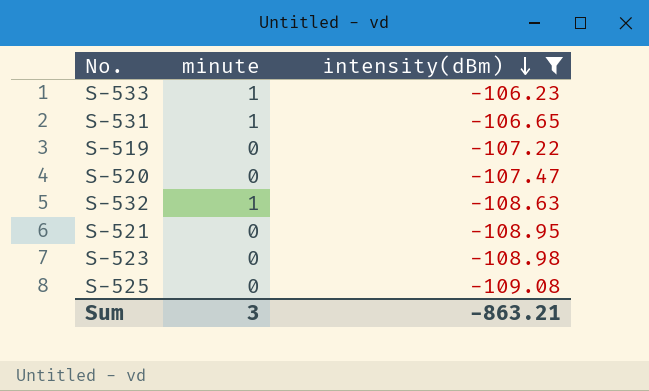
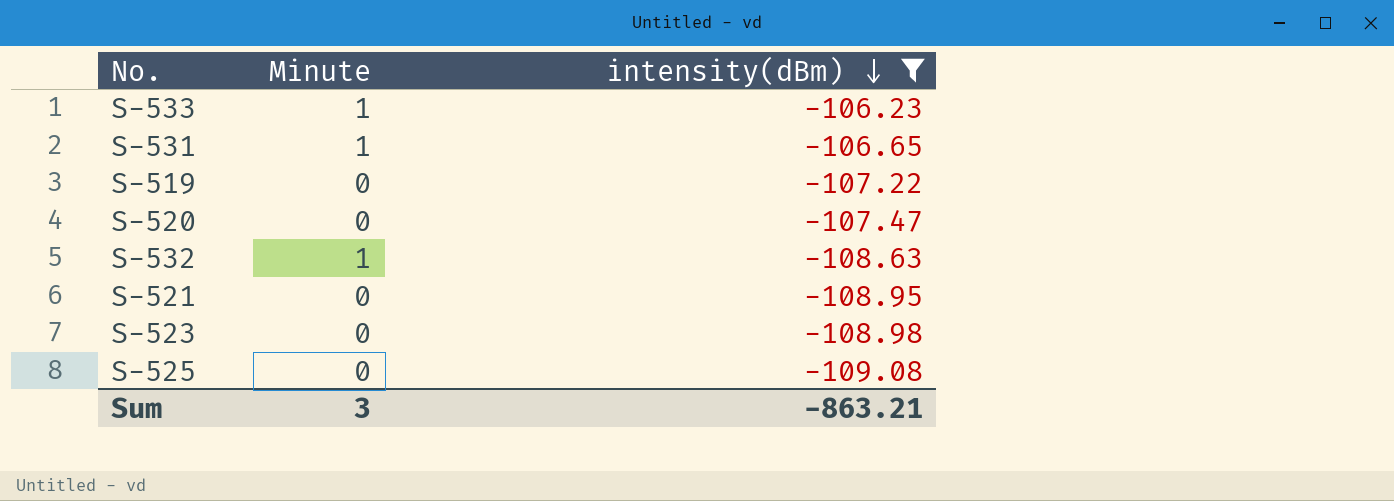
column name: minute -> Minute

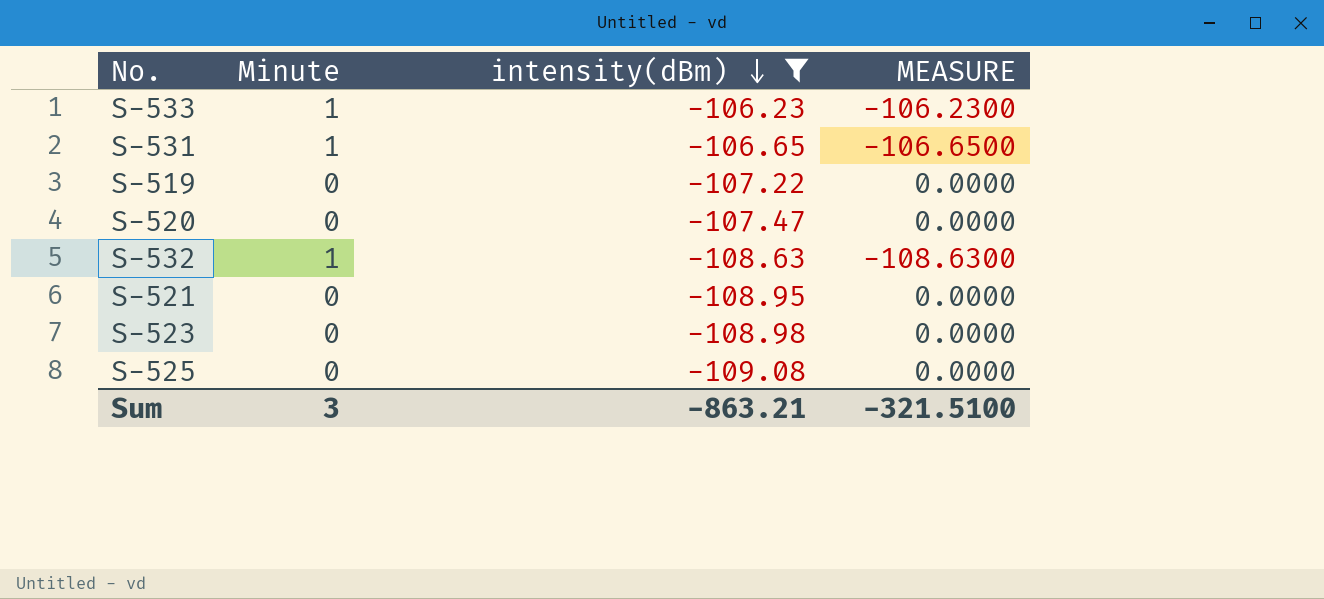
column MEASURE | formula: none -> [Minute] * [intensity(dBm)]

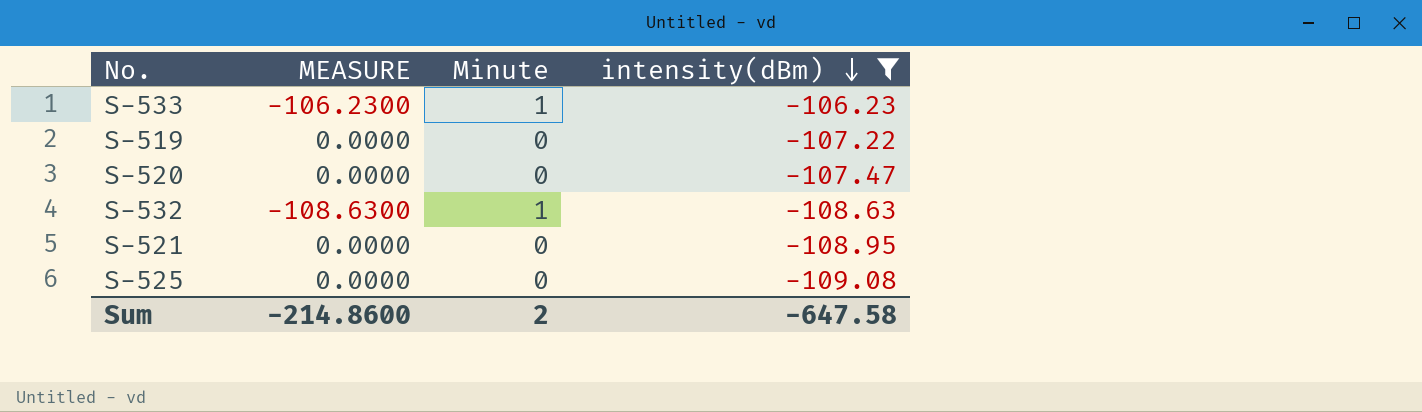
column MEASURE | position: 4 -> 2
row S-531: 1 | -106.65 | -106.6500 -> none
row S-523: 0 | -108.98 | 0.0000 -> none
Sum | MEASURE: -321.5100 -> -214.8600
Sum | Minute: 3 -> 2
Sum | intensity(dBm): -863.21 -> -647.58

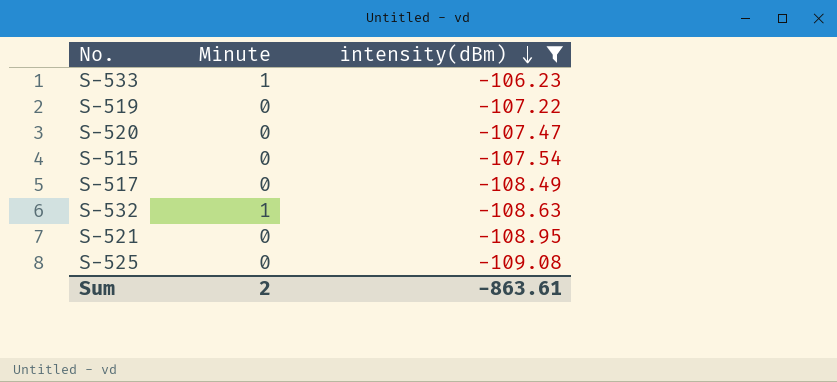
column MEASURE | formula: [Minute] * [intensity(dBm)] -> none
row S-515: none -> 0 | -107.54
row S-517: none -> 0 | -108.49
Sum | intensity(dBm): -647.58 -> -863.61

